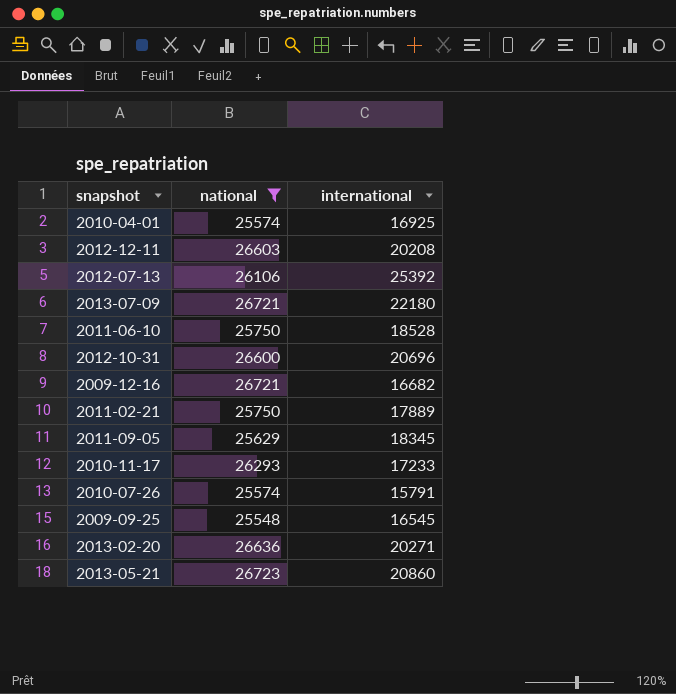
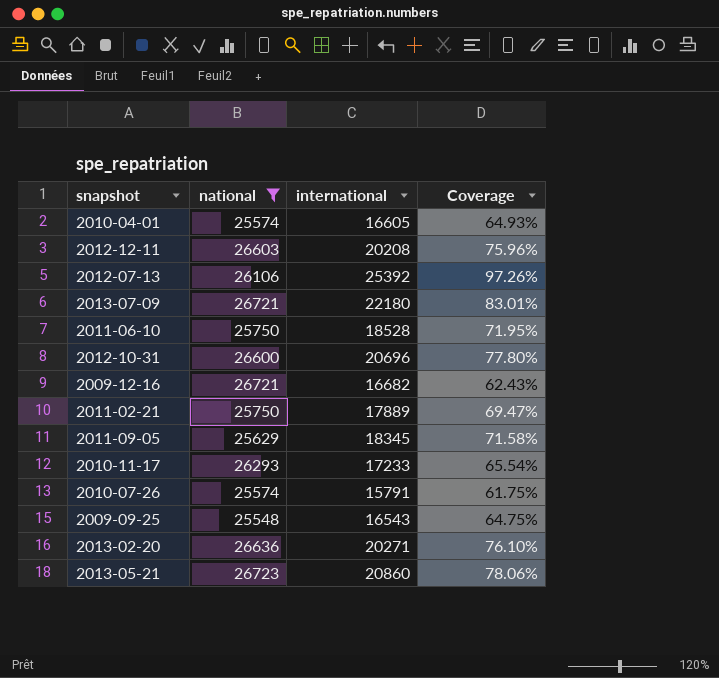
column Coverage | formula: none -> [international] / [national]
2010-04-01 | international: 16925 -> 16605
2009-09-25 | international: 16545 -> 16543

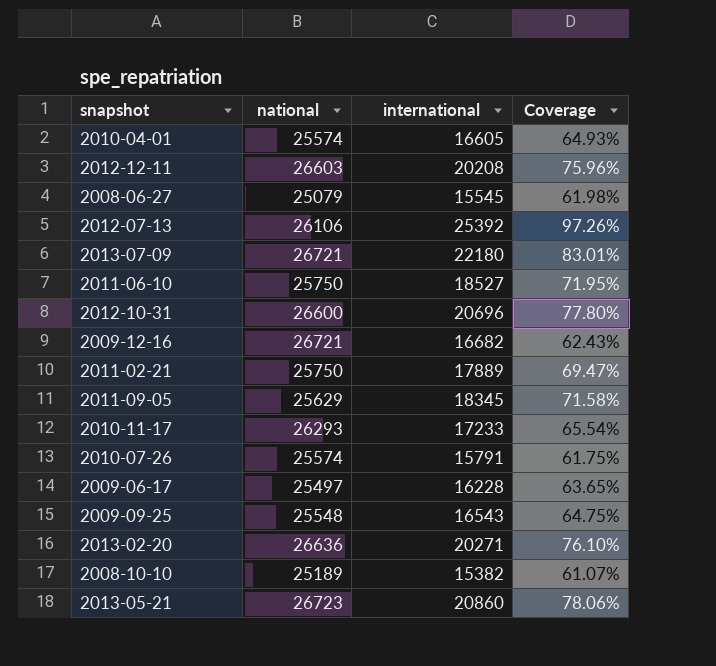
filter: national >= 25548 -> none
2011-06-10 | international: 18528 -> 18527

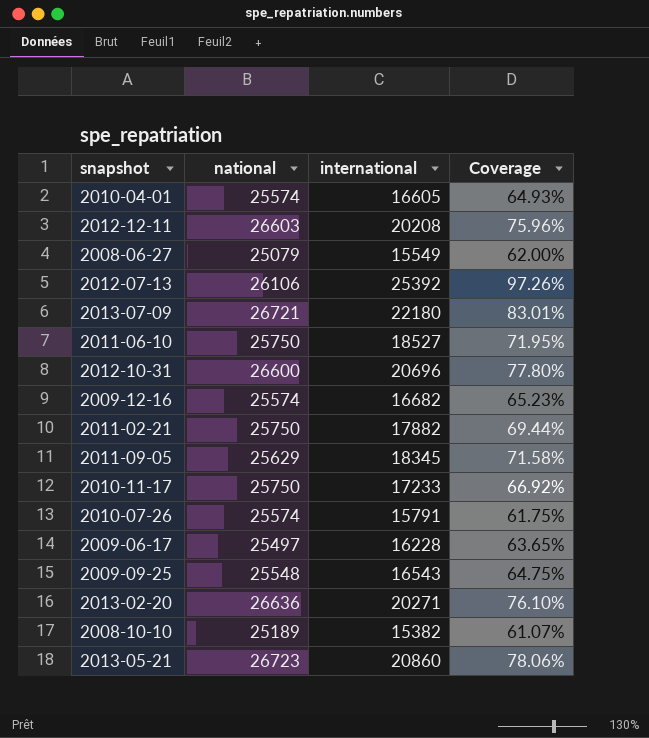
2008-06-27 | international: 15545 -> 15549
2008-06-27 | Coverage: 61.98% -> 62.00%
2009-12-16 | national: 26721 -> 25574
2009-12-16 | Coverage: 62.43% -> 65.23%
2011-02-21 | international: 17889 -> 17882
2011-02-21 | Coverage: 69.47% -> 69.44%
2010-11-17 | national: 26293 -> 25750
2010-11-17 | Coverage: 65.54% -> 66.92%

